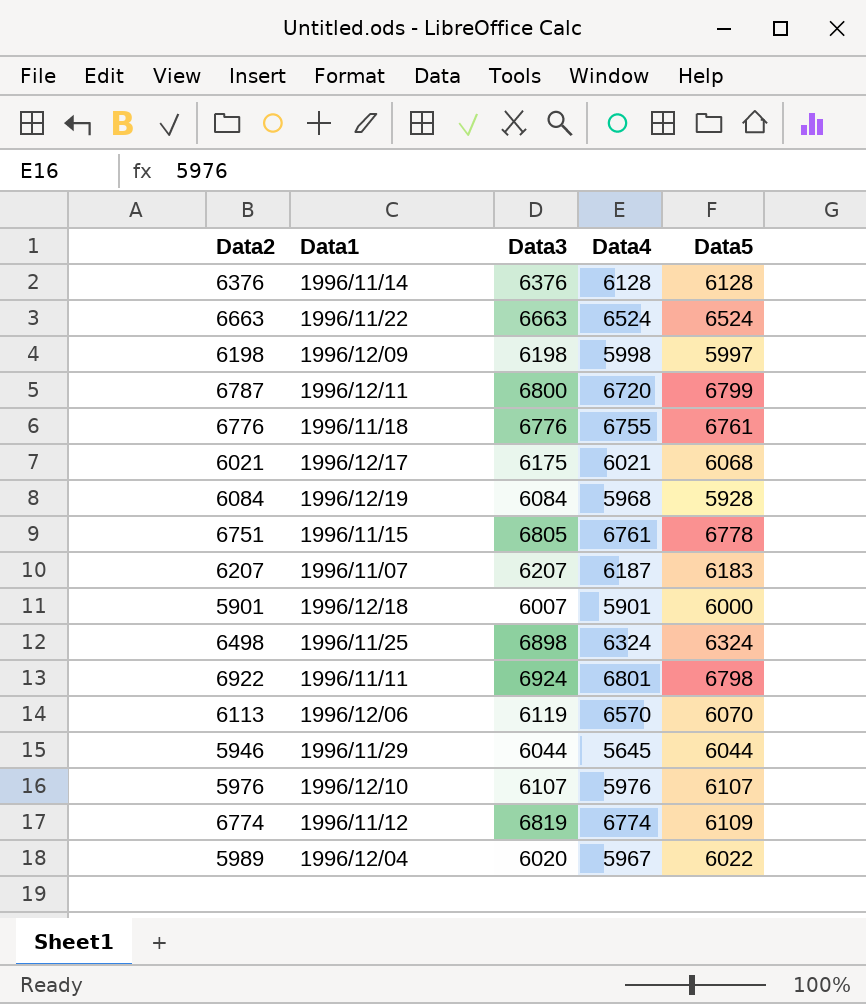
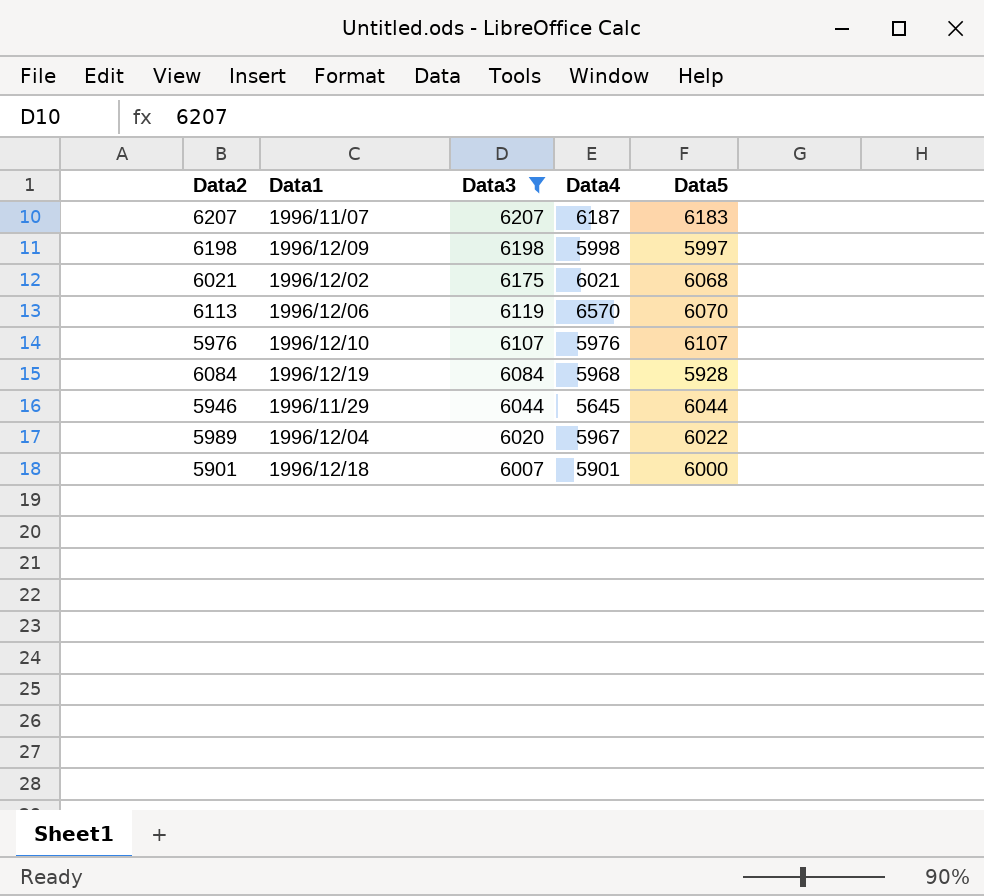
filter: none -> Data3 <= 6207
row order: none -> Data3 descending
6021 | Data1: 1996/12/17 -> 1996/12/02

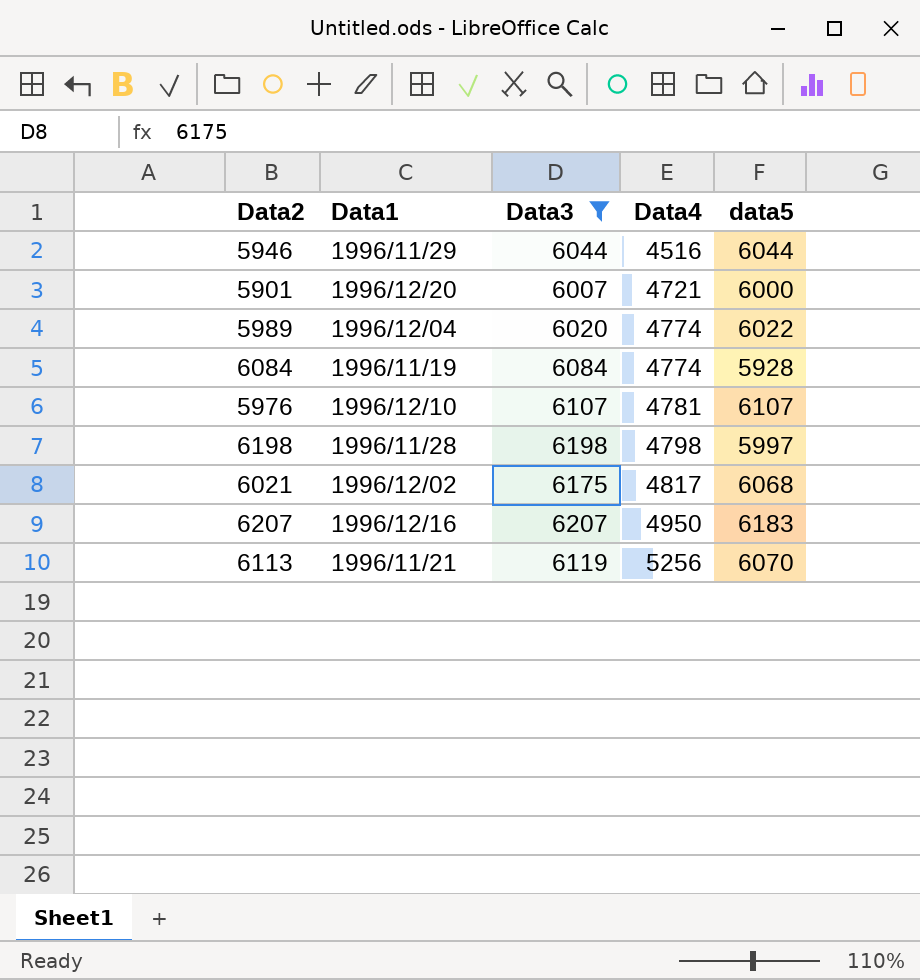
row order: Data3 descending -> Data4 ascending
column name: Data5 -> data5
5946 | Data4: 5645 -> 4516
5901 | Data1: 1996/12/18 -> 1996/12/20
5901 | Data4: 5901 -> 4721
5989 | Data4: 5967 -> 4774
6084 | Data1: 1996/12/19 -> 1996/11/19
6084 | Data4: 5968 -> 4774
5976 | Data4: 5976 -> 4781
6198 | Data1: 1996/12/09 -> 1996/11/28
6198 | Data4: 5998 -> 4798
6021 | Data4: 6021 -> 4817
6207 | Data1: 1996/11/07 -> 1996/12/16
6207 | Data4: 6187 -> 4950
6113 | Data1: 1996/12/06 -> 1996/11/21
6113 | Data4: 6570 -> 5256

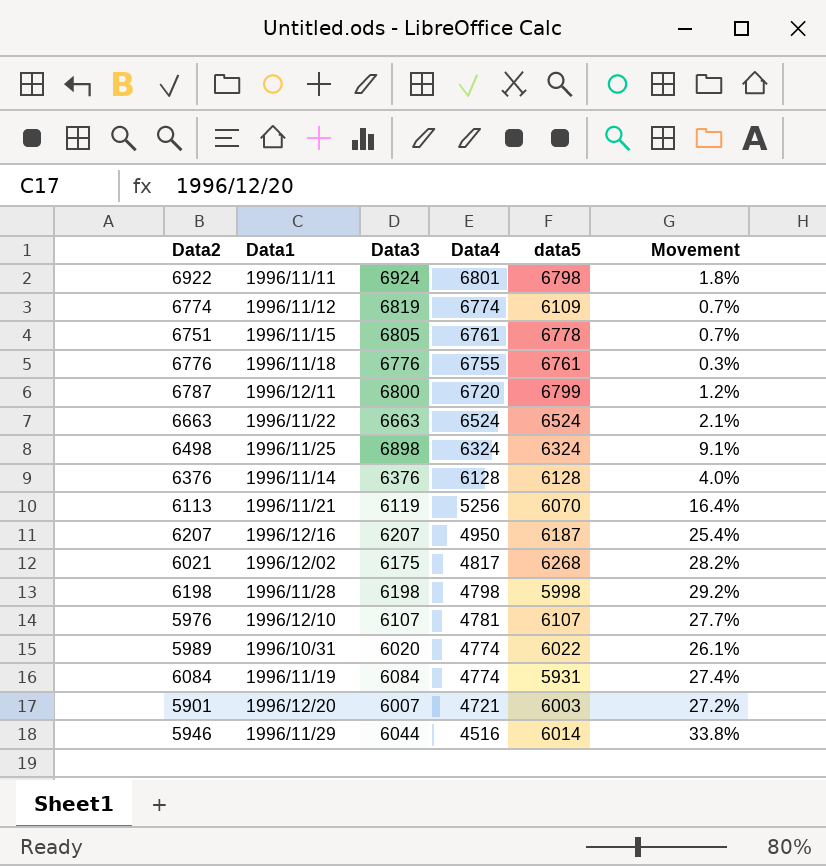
filter: Data3 <= 6207 -> none
row order: Data4 ascending -> Data4 descending
column Movement | formula: none -> ([Data3] - [Data4]) / [Data4]
6207 | data5: 6183 -> 6187
6021 | data5: 6068 -> 6268
6198 | data5: 5997 -> 5998
5989 | Data1: 1996/12/04 -> 1996/10/31
6084 | data5: 5928 -> 5931
5901 | data5: 6000 -> 6003
5946 | data5: 6044 -> 6014

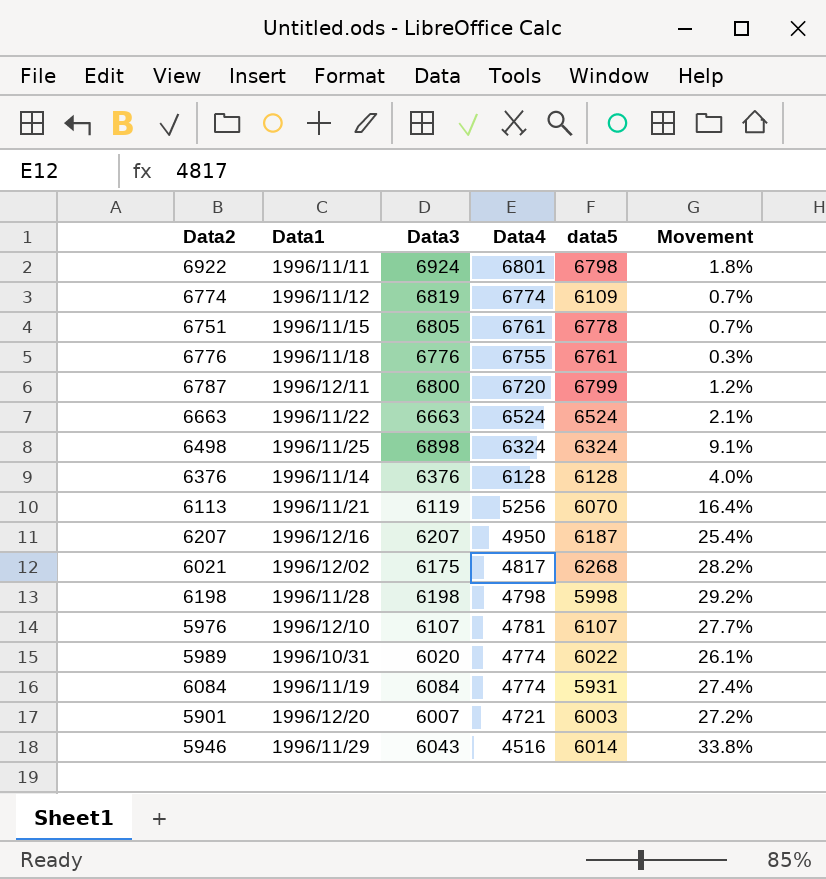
5946 | Data3: 6044 -> 6043

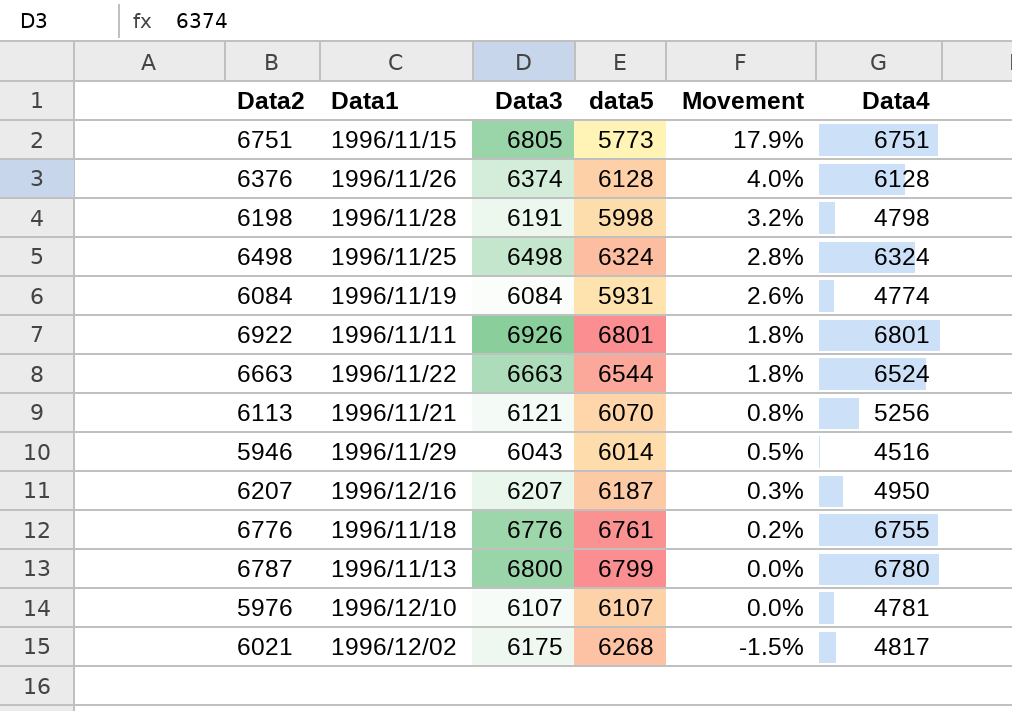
row order: Data4 descending -> Movement descending
column Movement | formula: ([Data3] - [Data4]) / [Data4] -> ([Data3] - [data5]) / [data5]
column Data4 | position: 4 -> 6
row 6774: 1996/11/12 | 6819 | 6774 | 6109 | 0.7% -> none
row 5989: 1996/10/31 | 6020 | 4774 | 6022 | 26.1% -> none
row 5901: 1996/12/20 | 6007 | 4721 | 6003 | 27.2% -> none
6751 | data5: 6778 -> 5773
6751 | Data4: 6761 -> 6751
6376 | Data1: 1996/11/14 -> 1996/11/26
6376 | Data3: 6376 -> 6374
6198 | Data3: 6198 -> 6191
6498 | Data3: 6898 -> 6498
6922 | Data3: 6924 -> 6926
6922 | data5: 6798 -> 6801
6663 | data5: 6524 -> 6544
6113 | Data3: 6119 -> 6121
6787 | Data1: 1996/12/11 -> 1996/11/13
6787 | Data4: 6720 -> 6780

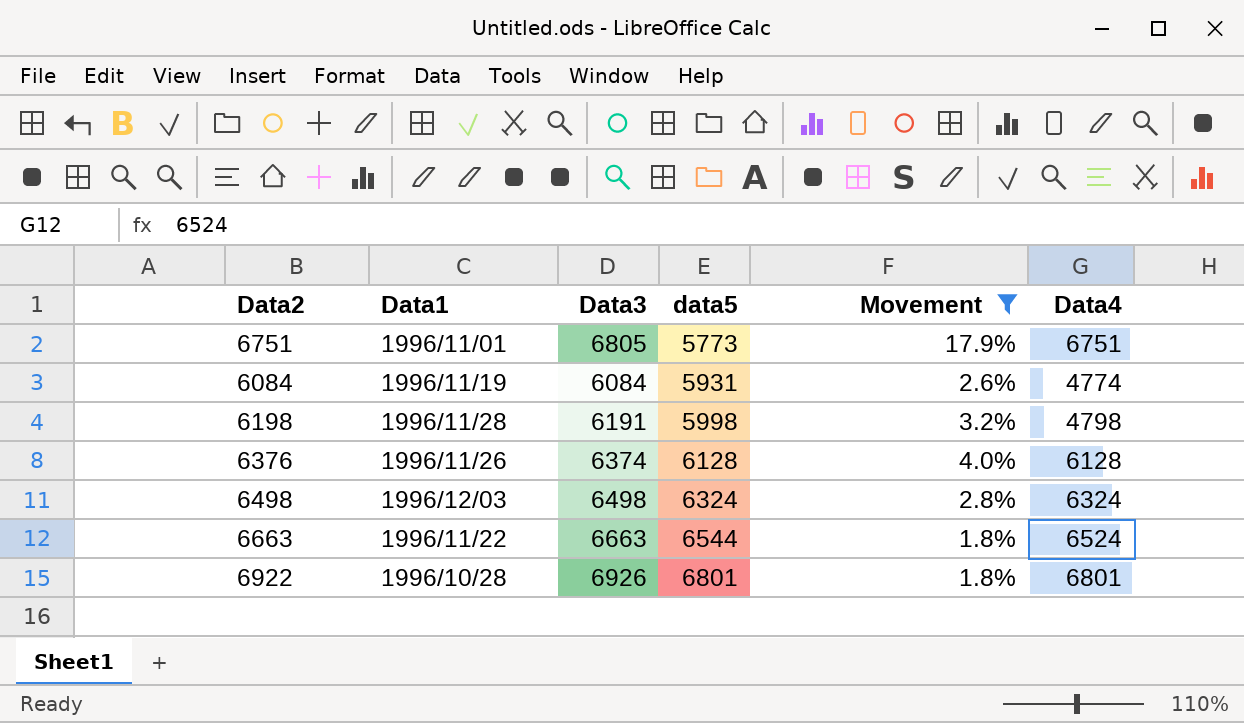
filter: none -> Movement >= 1.8%
row order: Movement descending -> data5 ascending
6751 | Data1: 1996/11/15 -> 1996/11/01
6498 | Data1: 1996/11/25 -> 1996/12/03
6922 | Data1: 1996/11/11 -> 1996/10/28

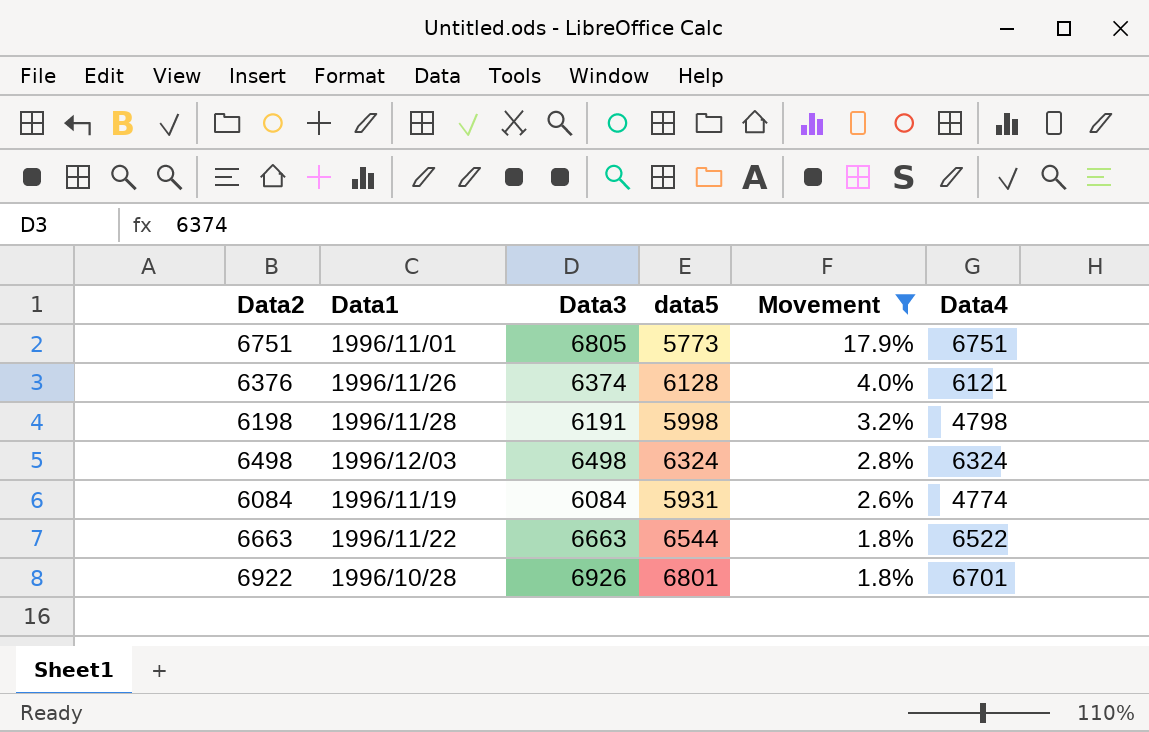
row order: data5 ascending -> Movement descending
6376 | Data4: 6128 -> 6121
6663 | Data4: 6524 -> 6522
6922 | Data4: 6801 -> 6701

